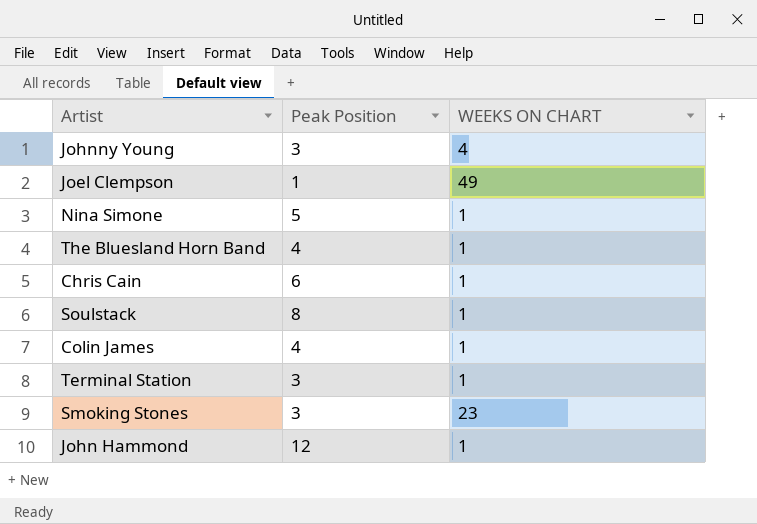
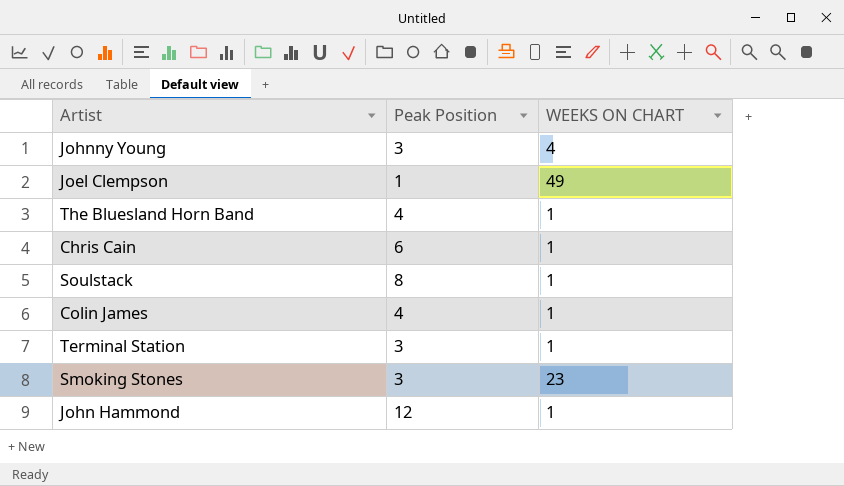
row Nina Simone: 5 | 1 -> none

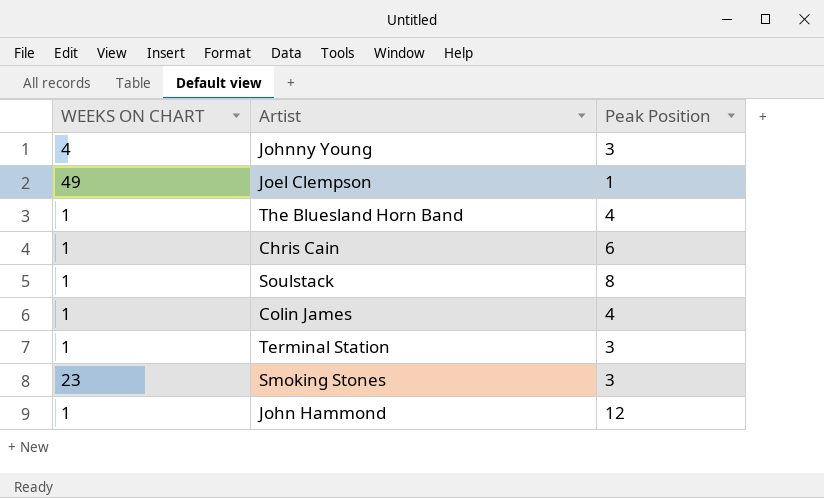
column WEEKS ON CHART | position: 3 -> 1

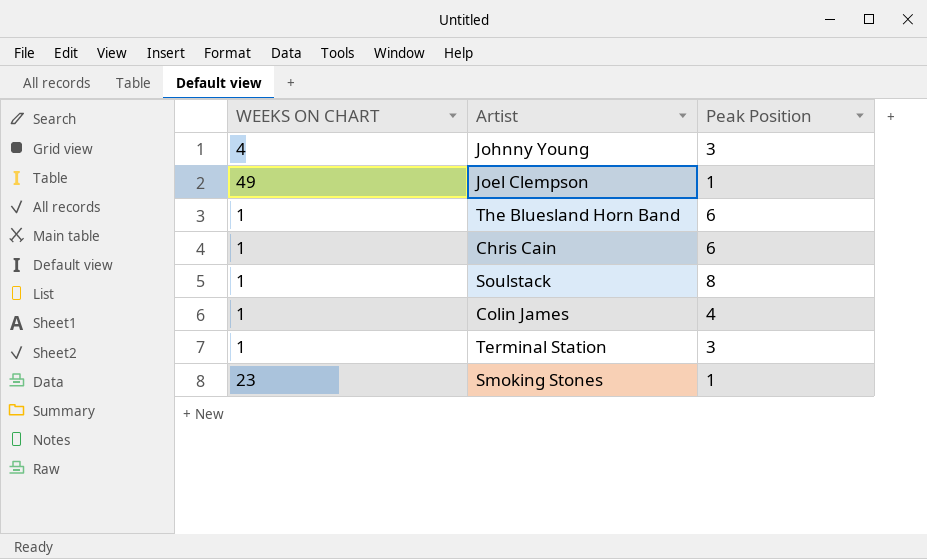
row John Hammond: 1 | 12 -> none
The Bluesland Horn Band | Peak Position: 4 -> 6
Smoking Stones | Peak Position: 3 -> 1

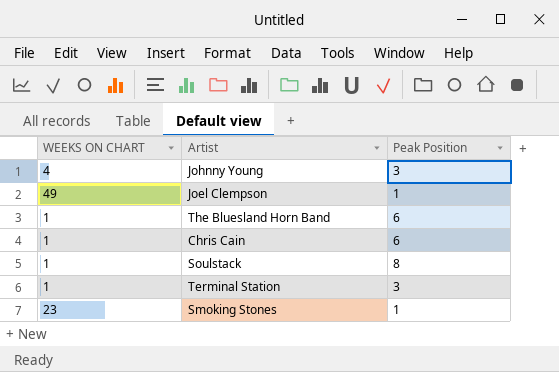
row Colin James: 1 | 4 -> none

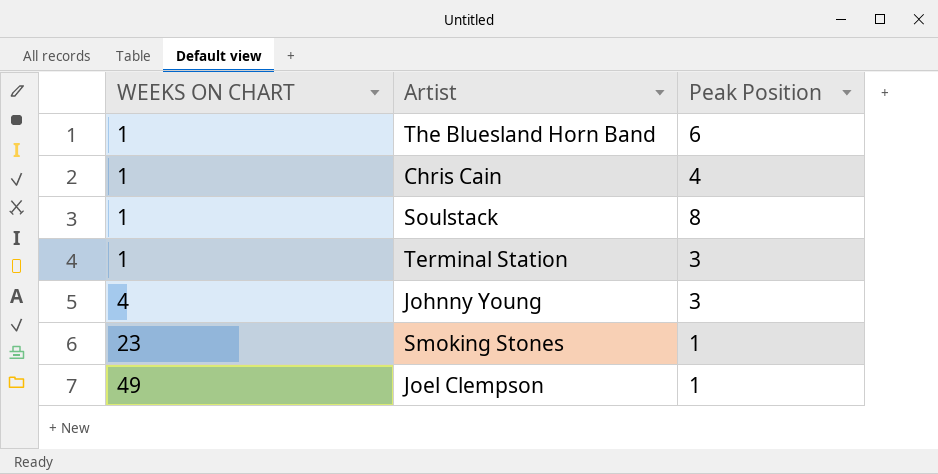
row order: none -> WEEKS ON CHART ascending
Chris Cain | Peak Position: 6 -> 4

